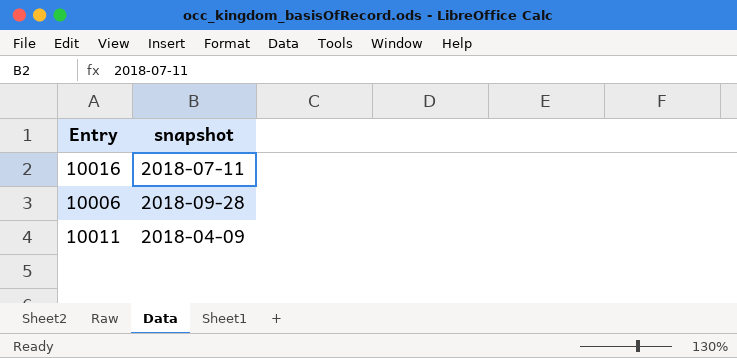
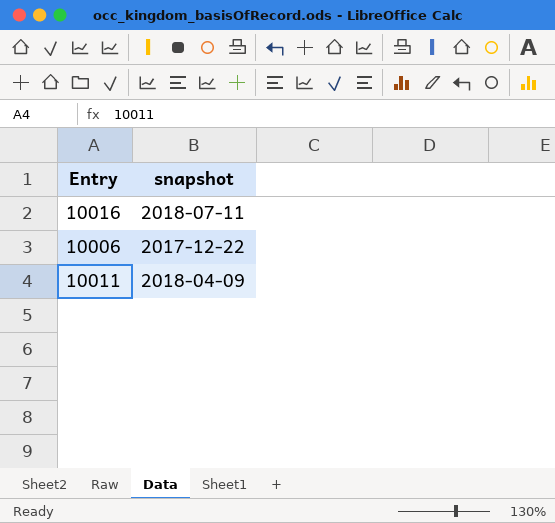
10006 | snapshot: 2018-09-28 -> 2017-12-22

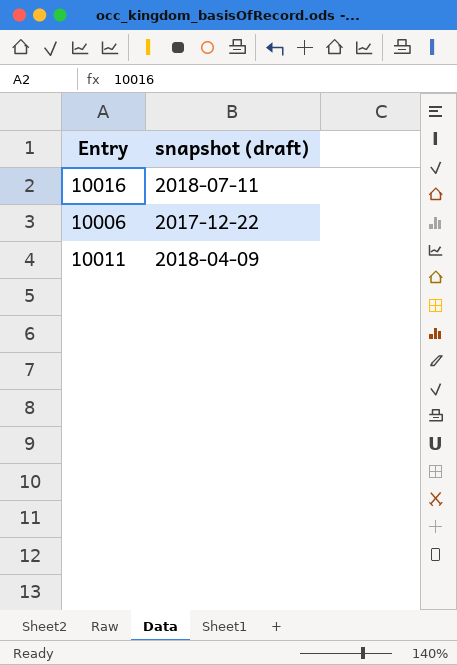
column name: snapshot -> snapshot (draft)

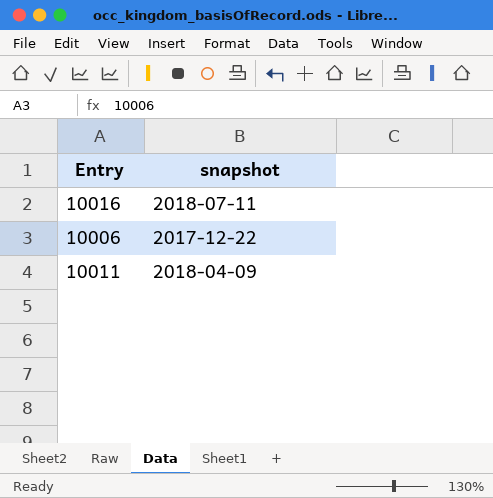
column name: snapshot (draft) -> snapshot

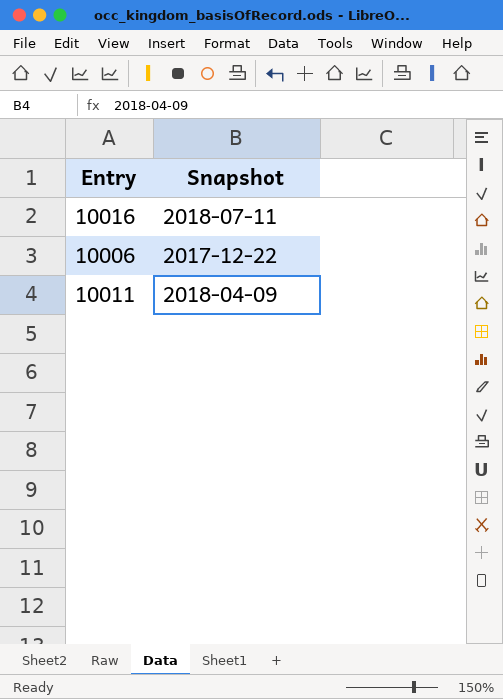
column name: snapshot -> Snapshot

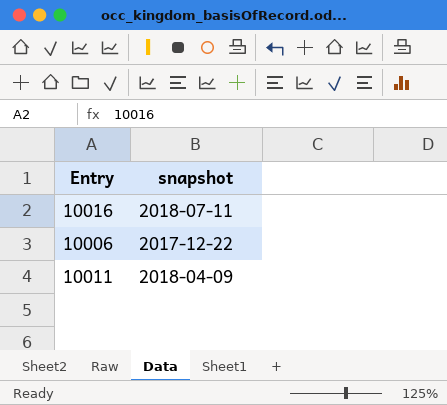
column name: Snapshot -> snapshot

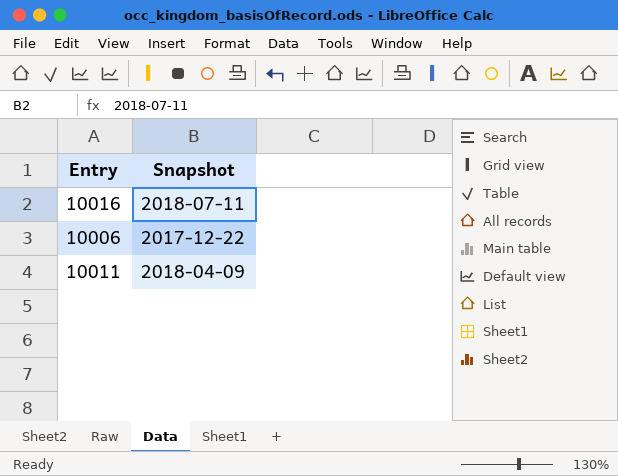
column name: snapshot -> Snapshot

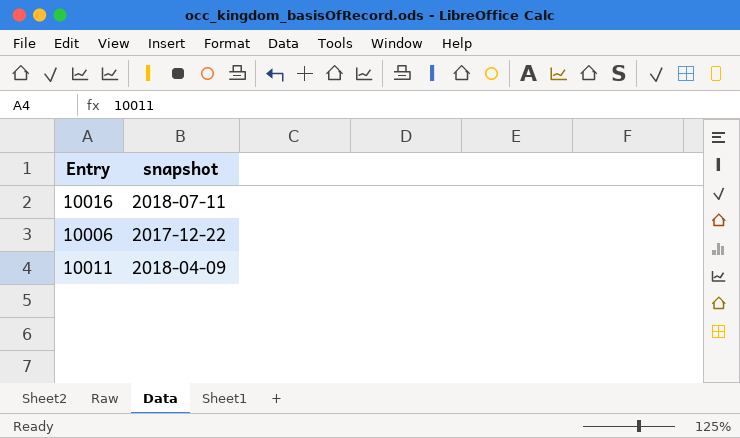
column name: Snapshot -> snapshot

